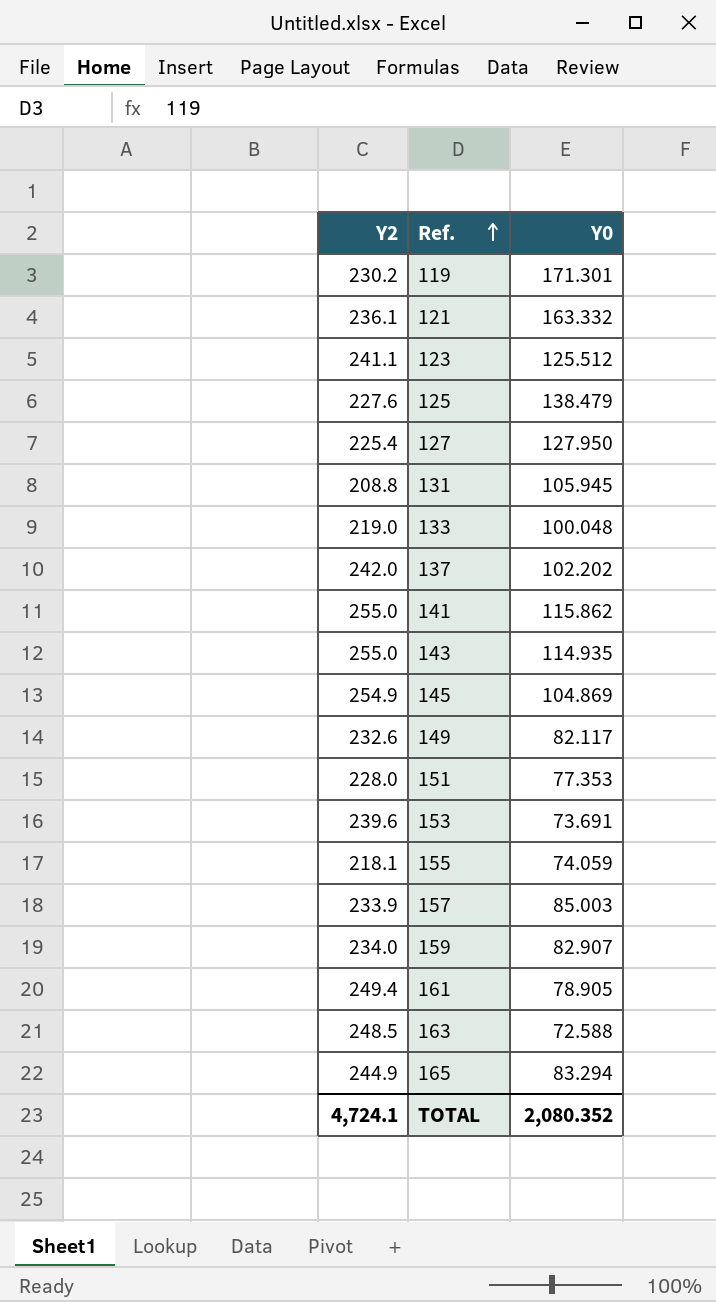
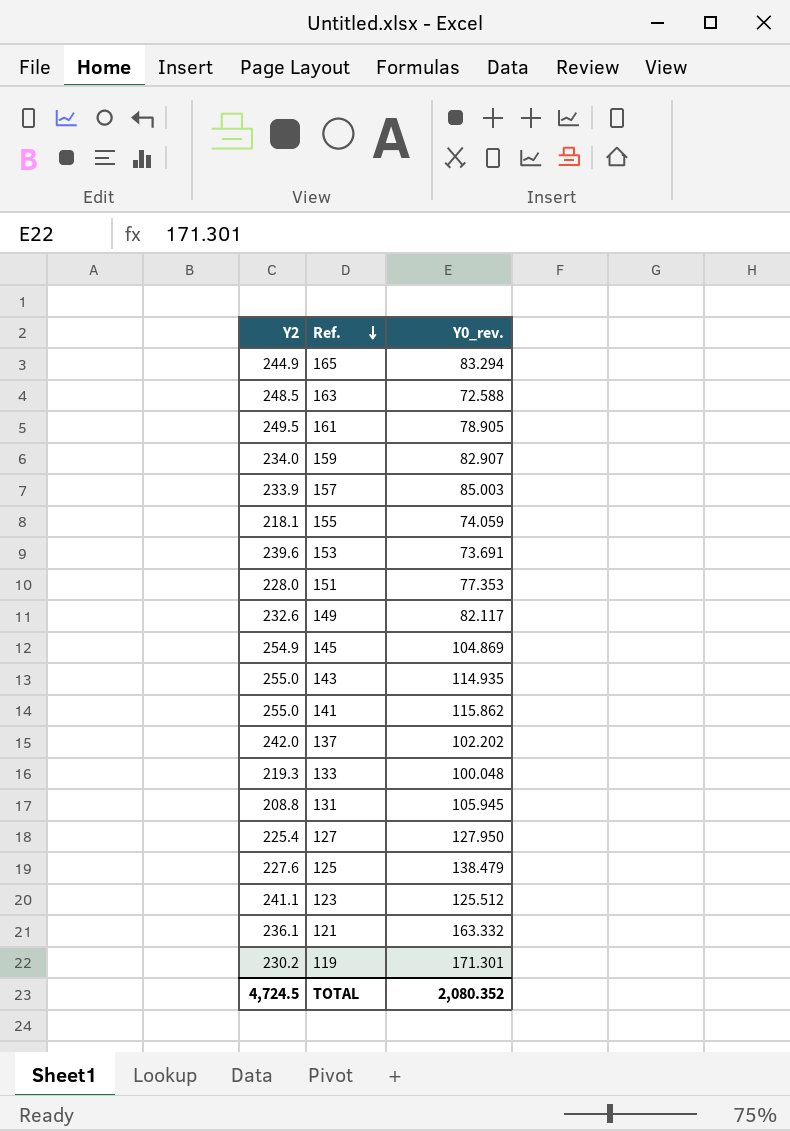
row order: Ref. ascending -> Ref. descending
column name: Y0 -> Y0_rev.
161 | Y2: 249.4 -> 249.5
133 | Y2: 219.0 -> 219.3
TOTAL | Y2: 4,724.1 -> 4,724.5

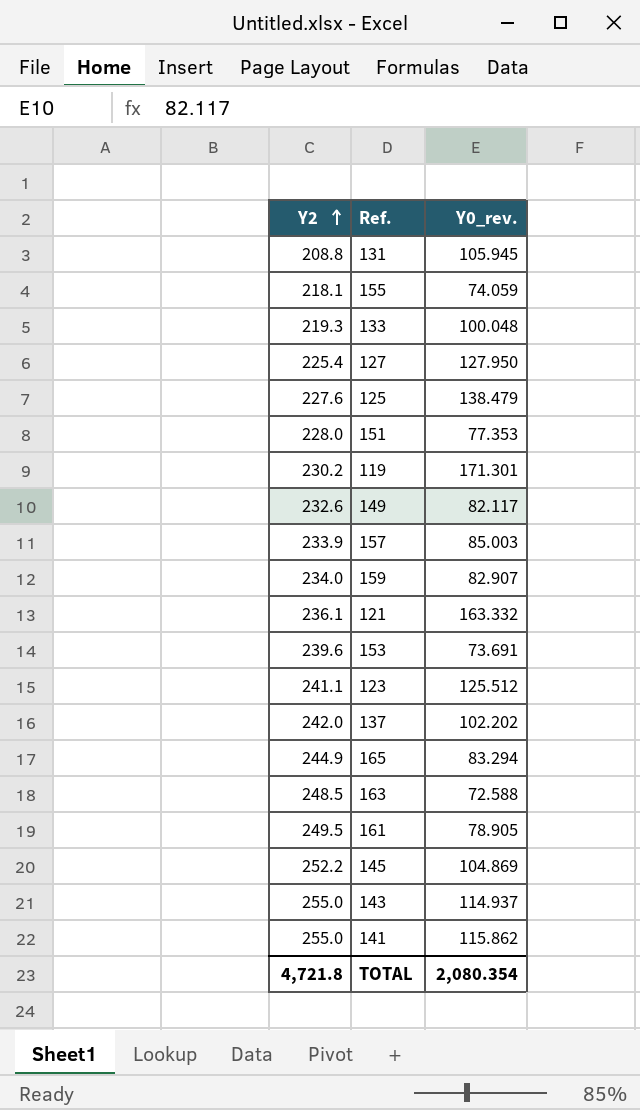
row order: Ref. descending -> Y2 ascending
145 | Y2: 254.9 -> 252.2
143 | Y0_rev.: 114.935 -> 114.937
TOTAL | Y2: 4,724.5 -> 4,721.8
TOTAL | Y0_rev.: 2,080.352 -> 2,080.354

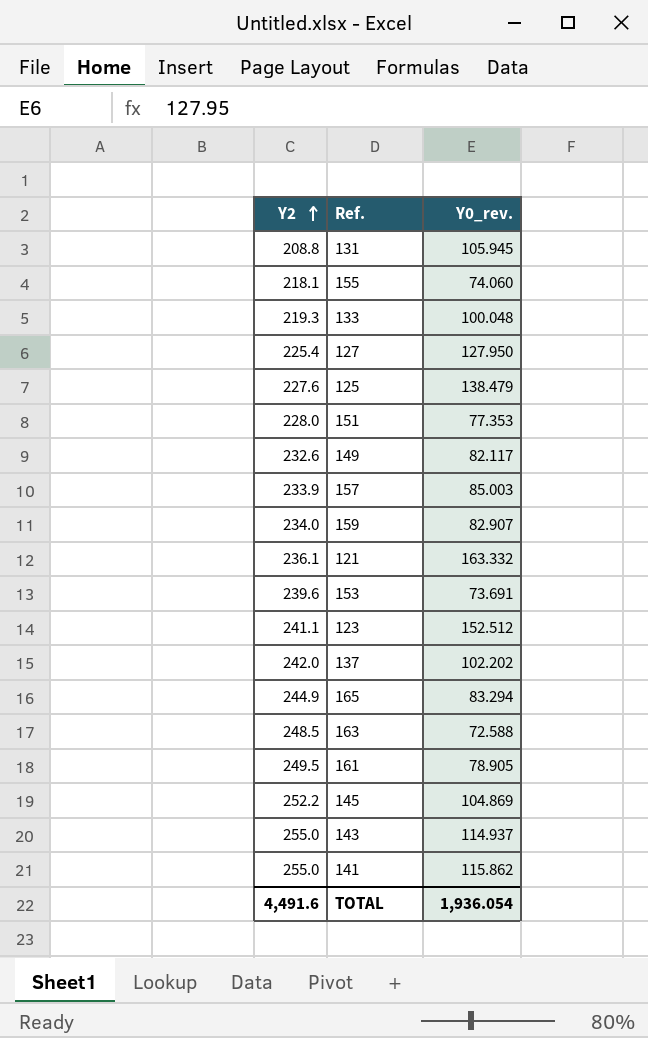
row 119: 230.2 | 171.301 -> none
155 | Y0_rev.: 74.059 -> 74.060
123 | Y0_rev.: 125.512 -> 152.512
TOTAL | Y2: 4,721.8 -> 4,491.6
TOTAL | Y0_rev.: 2,080.354 -> 1,936.054

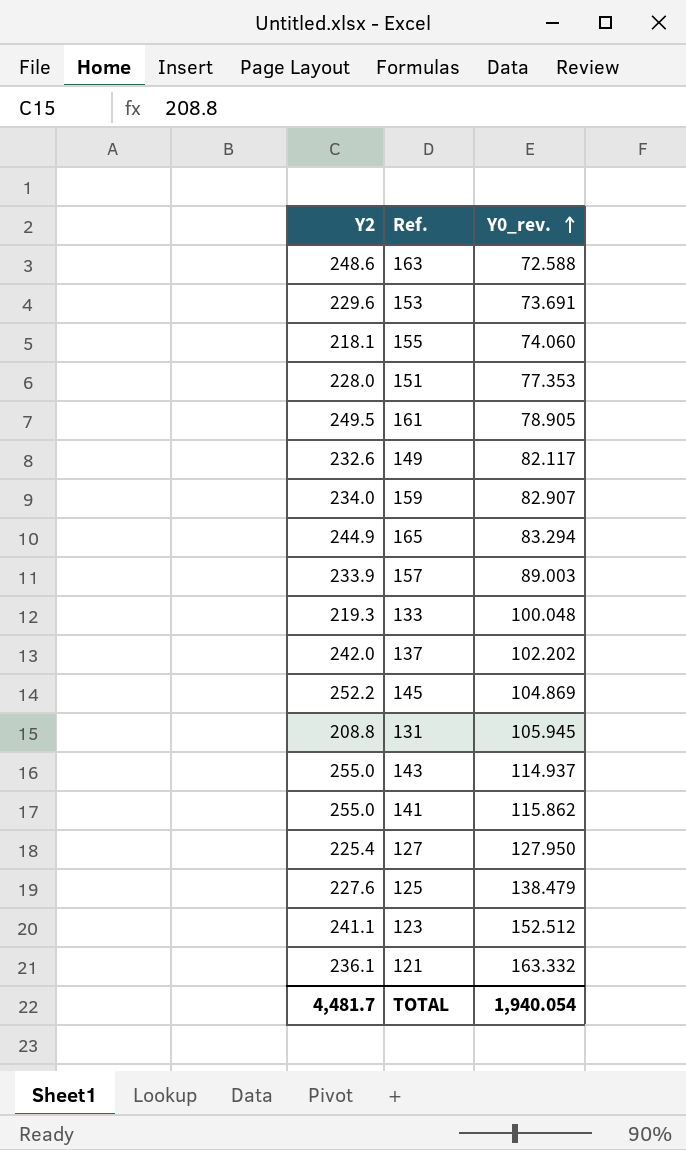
row order: Y2 ascending -> Y0_rev. ascending
163 | Y2: 248.5 -> 248.6
153 | Y2: 239.6 -> 229.6
157 | Y0_rev.: 85.003 -> 89.003
TOTAL | Y2: 4,491.6 -> 4,481.7
TOTAL | Y0_rev.: 1,936.054 -> 1,940.054

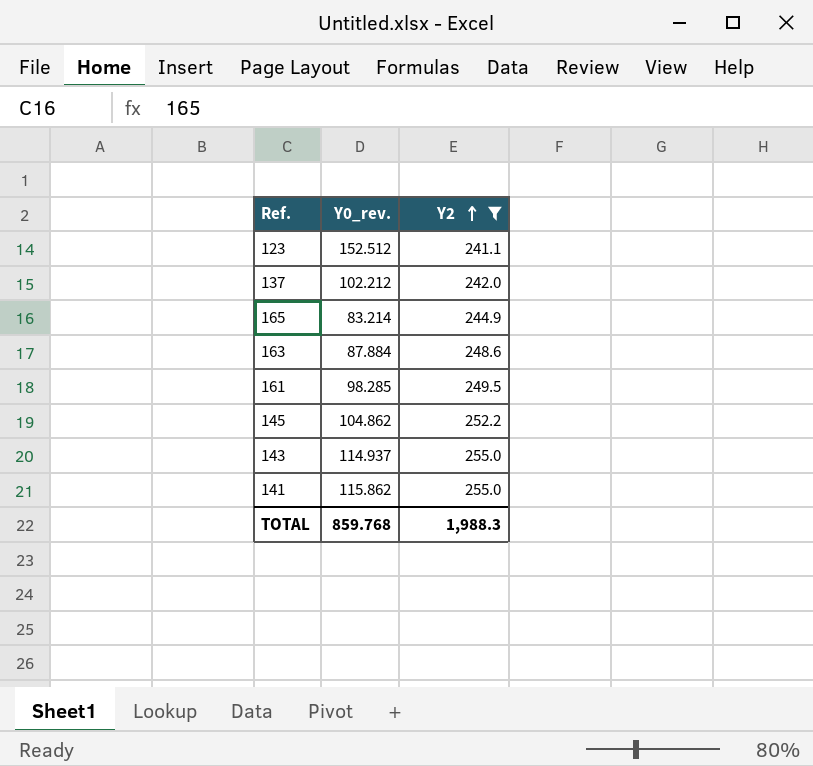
filter: none -> Y2 >= 241.1
row order: Y0_rev. ascending -> Y2 ascending
column Y2 | position: 1 -> 3
137 | Y0_rev.: 102.202 -> 102.212
165 | Y0_rev.: 83.294 -> 83.214
163 | Y0_rev.: 72.588 -> 87.884
161 | Y0_rev.: 78.905 -> 98.285
145 | Y0_rev.: 104.869 -> 104.862
TOTAL | Y0_rev.: 1,940.054 -> 859.768
TOTAL | Y2: 4,481.7 -> 1,988.3

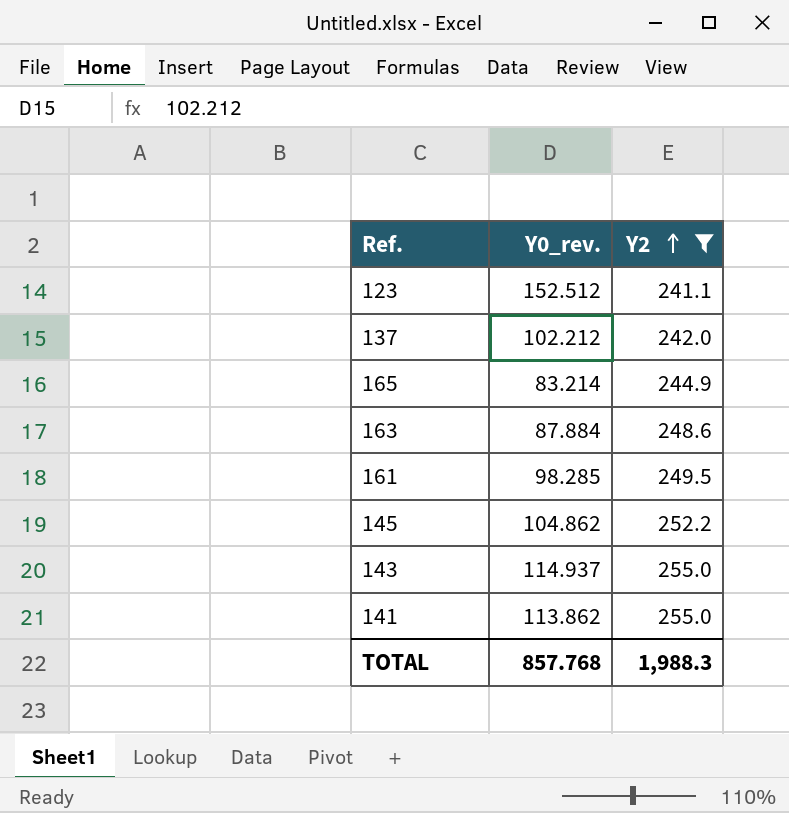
141 | Y0_rev.: 115.862 -> 113.862
TOTAL | Y0_rev.: 859.768 -> 857.768

